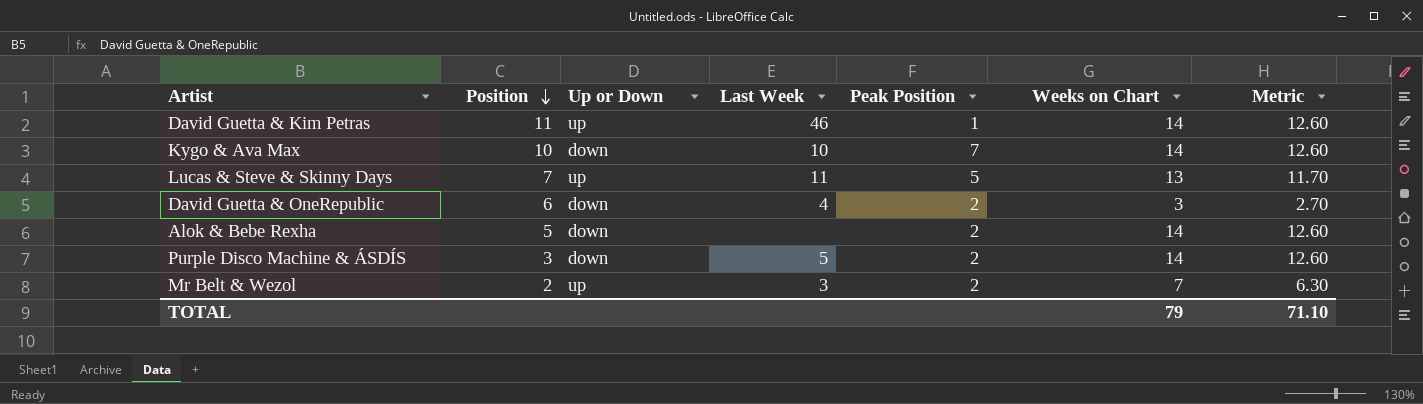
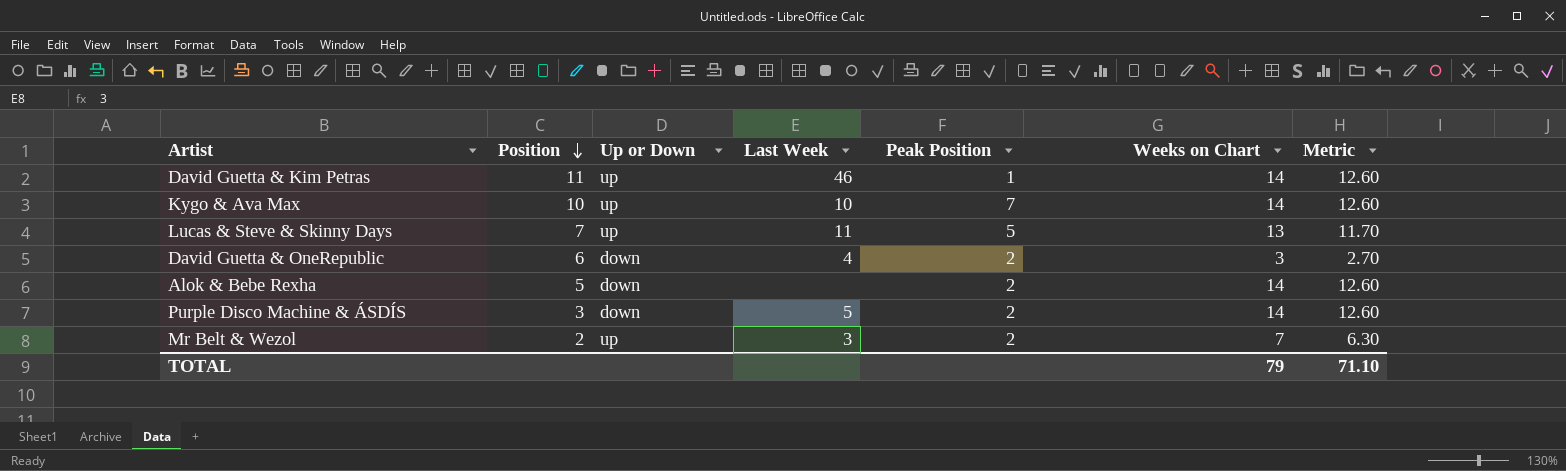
Kygo & Ava Max | Up or Down: down -> up

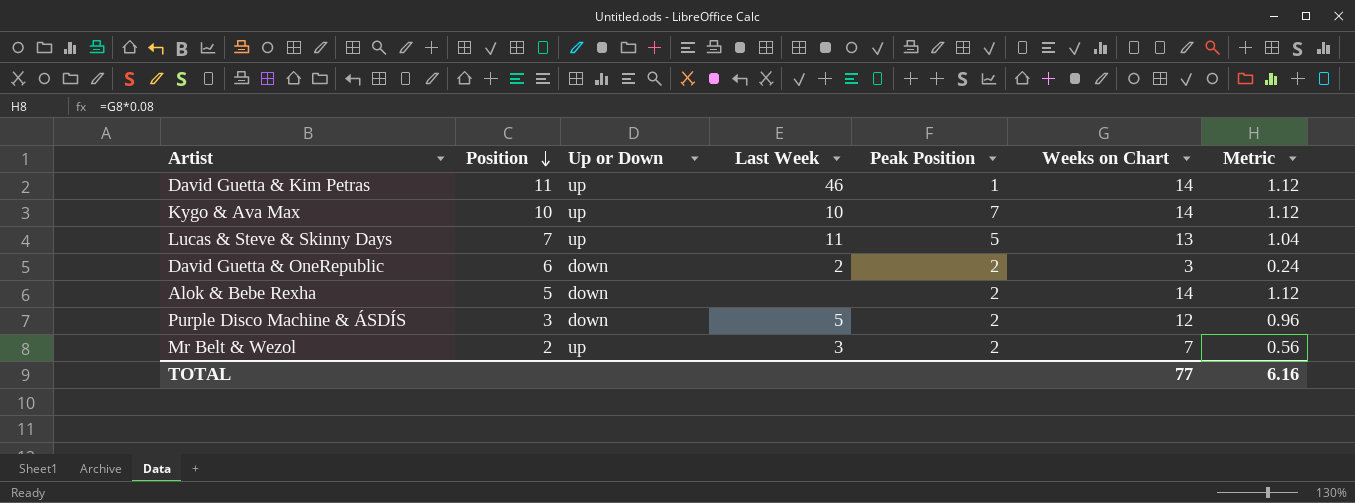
column Metric | formula: [Weeks on Chart] * 0.9 -> [Weeks on Chart] * 0.08
David Guetta & OneRepublic | Last Week: 4 -> 2
Purple Disco Machine & ÁSDÍS | Weeks on Chart: 14 -> 12
TOTAL | Weeks on Chart: 79 -> 77
TOTAL | Metric: 71.10 -> 6.16

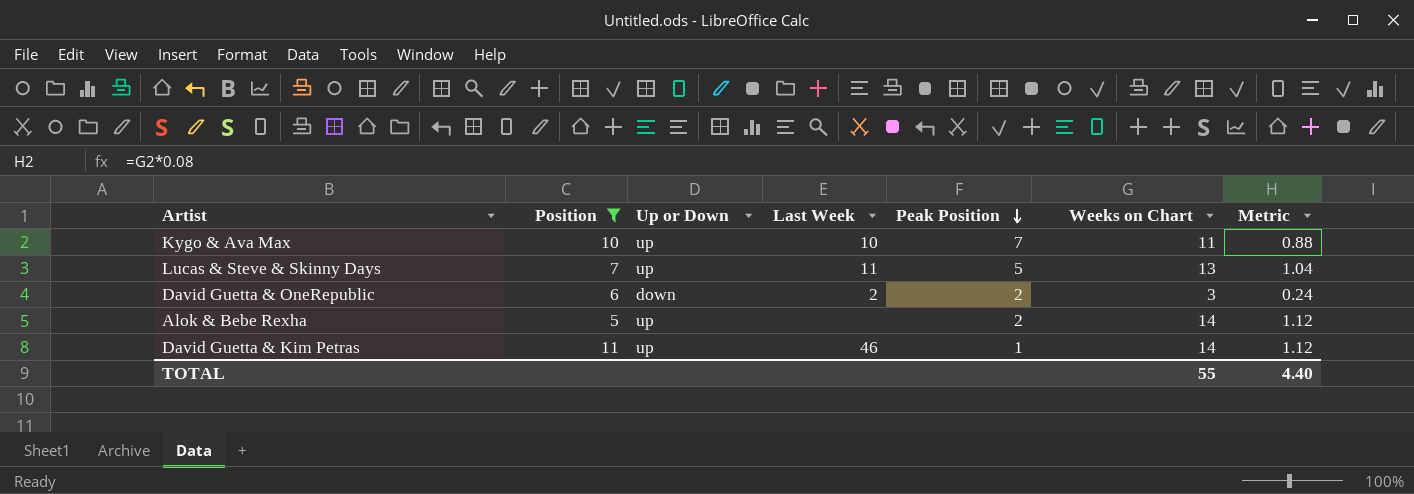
filter: none -> Position >= 5
row order: Position descending -> Peak Position descending
Kygo & Ava Max | Weeks on Chart: 14 -> 11
Kygo & Ava Max | Metric: 1.12 -> 0.88
Alok & Bebe Rexha | Up or Down: down -> up
TOTAL | Weeks on Chart: 77 -> 55
TOTAL | Metric: 6.16 -> 4.40

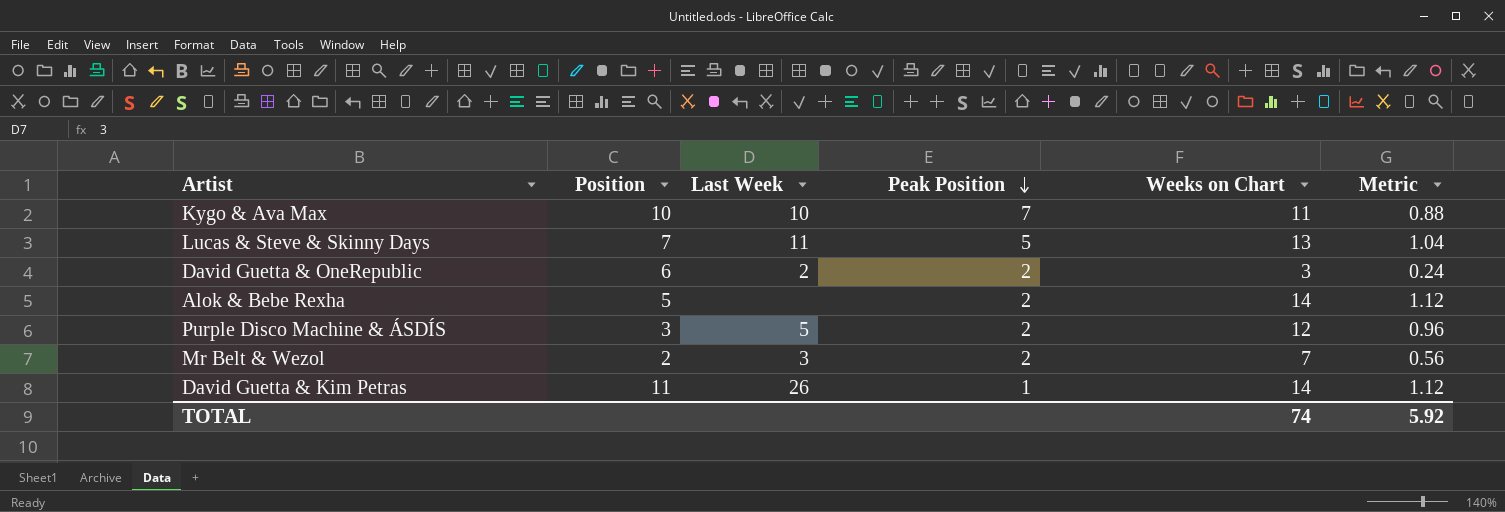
filter: Position >= 5 -> none
column Up or Down | position: 3 -> none
David Guetta & Kim Petras | Last Week: 46 -> 26
TOTAL | Weeks on Chart: 55 -> 74
TOTAL | Metric: 4.40 -> 5.92

